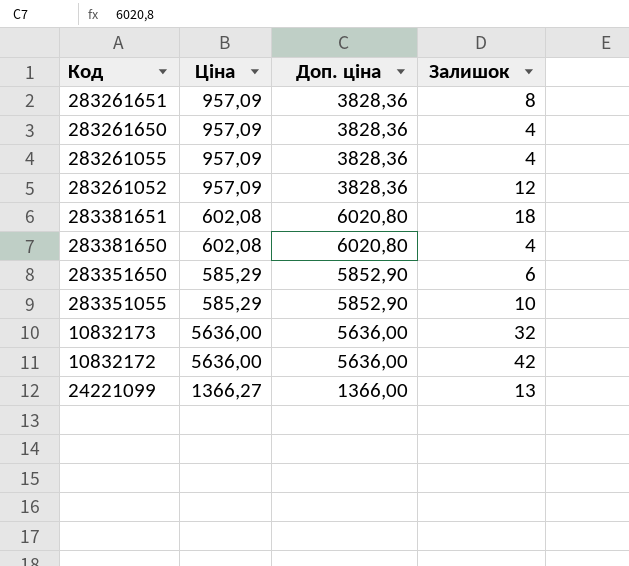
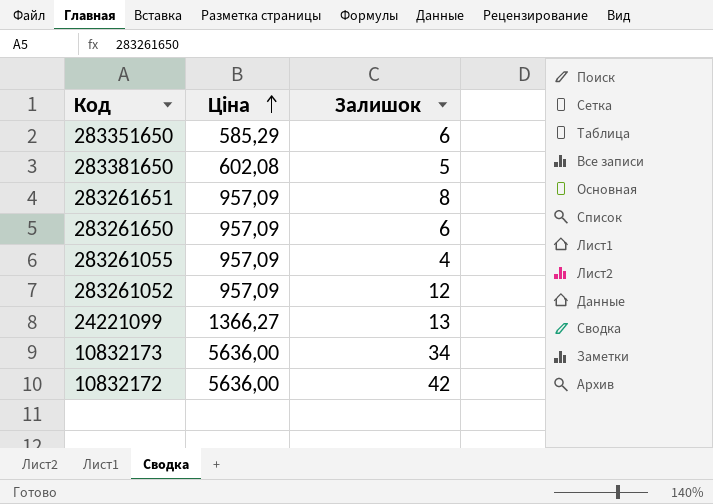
row order: none -> Ціна ascending
column Доп. ціна | position: 3 -> none
row 283381651: 602,08 | 6020,80 | 18 -> none
row 283351055: 585,29 | 5852,90 | 10 -> none
283381650 | Залишок: 4 -> 5
283261650 | Залишок: 4 -> 6
10832173 | Залишок: 32 -> 34

